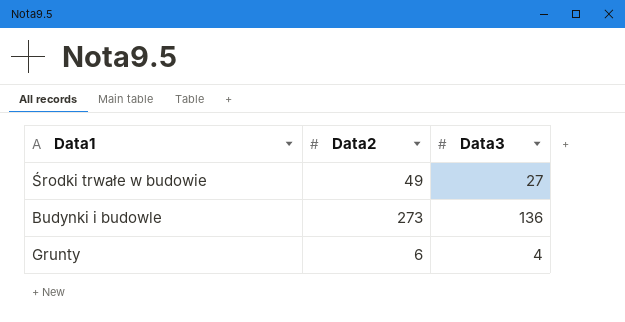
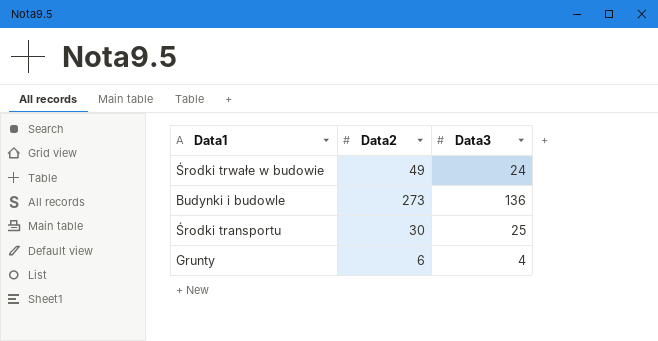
Środki trwałe w budowie | Data3: 27 -> 24
row Środki transportu: none -> 30 | 25

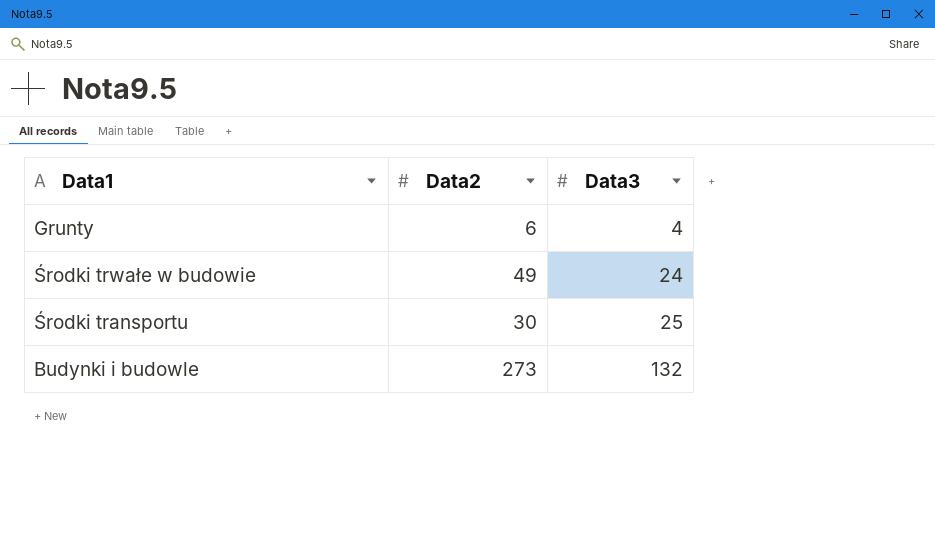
row order: none -> Data3 ascending
Budynki i budowle | Data3: 136 -> 132

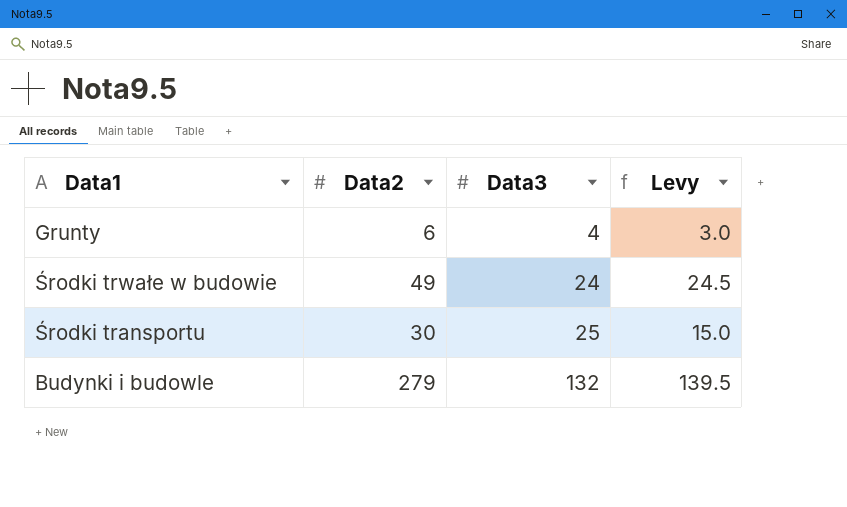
column Levy | formula: none -> [Data2] * 0.5
Budynki i budowle | Data2: 273 -> 279

